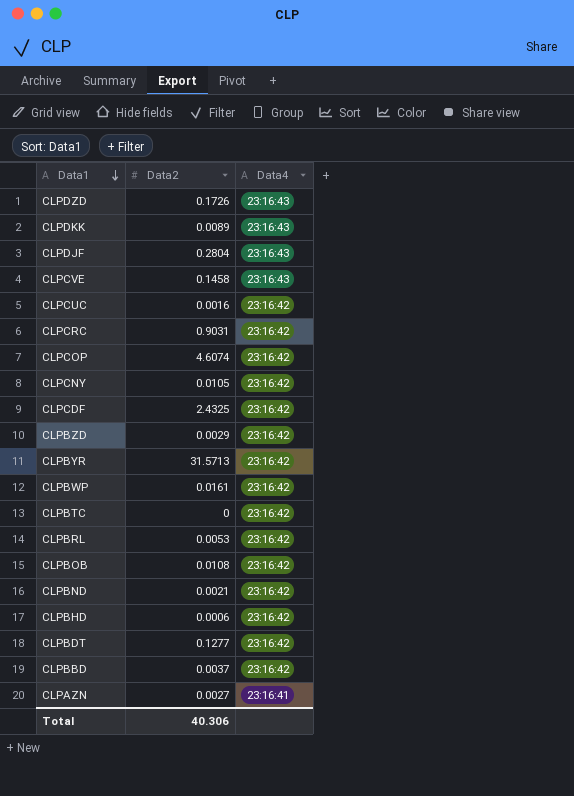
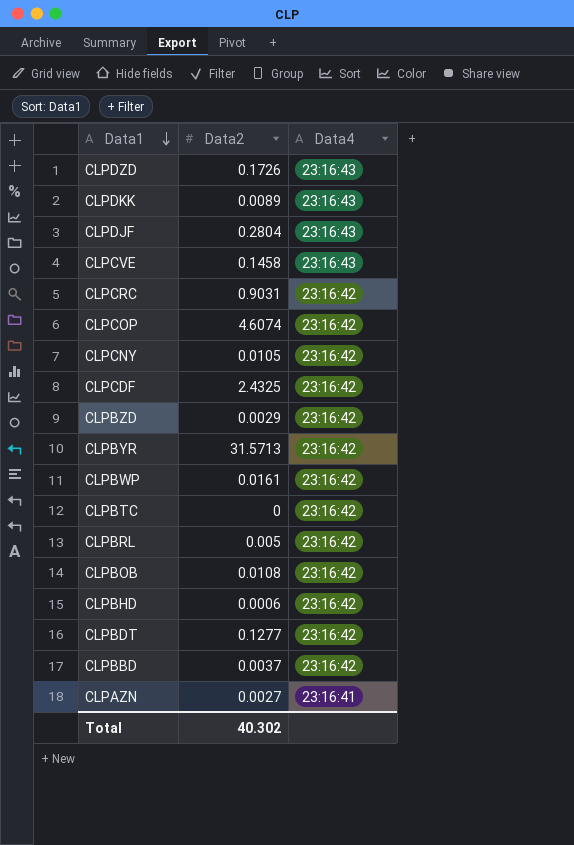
row CLPCUC: 0.0016 | 23:16:42 -> none
row CLPBND: 0.0021 | 23:16:42 -> none
CLPBRL | Data2: 0.0053 -> 0.005
Total | Data2: 40.306 -> 40.302

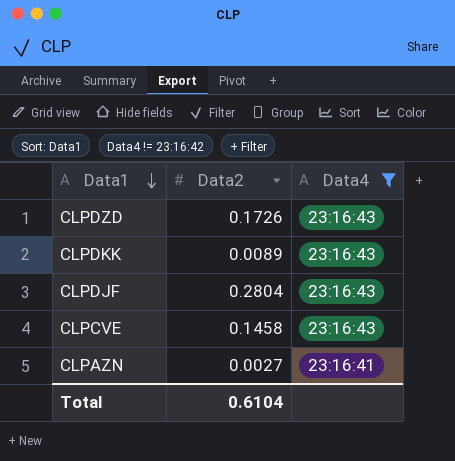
filter: none -> Data4 != 23:16:42
Total | Data2: 40.302 -> 0.6104

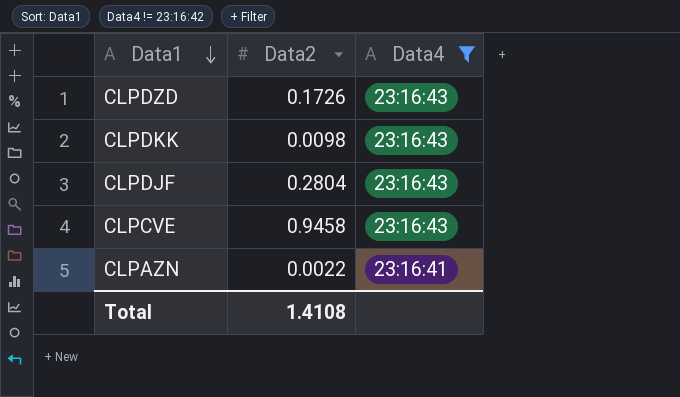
CLPDKK | Data2: 0.0089 -> 0.0098
CLPCVE | Data2: 0.1458 -> 0.9458
CLPAZN | Data2: 0.0027 -> 0.0022
Total | Data2: 0.6104 -> 1.4108

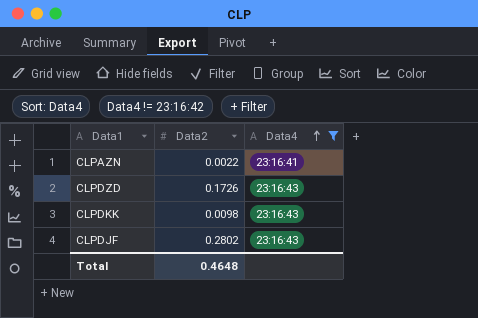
row order: Data1 descending -> Data4 ascending
row CLPCVE: 0.9458 | 23:16:43 -> none
CLPDJF | Data2: 0.2804 -> 0.2802
Total | Data2: 1.4108 -> 0.4648

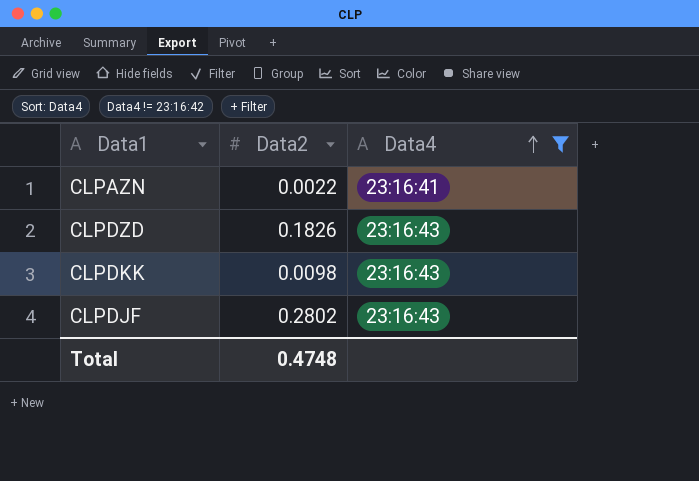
CLPDZD | Data2: 0.1726 -> 0.1826
Total | Data2: 0.4648 -> 0.4748

